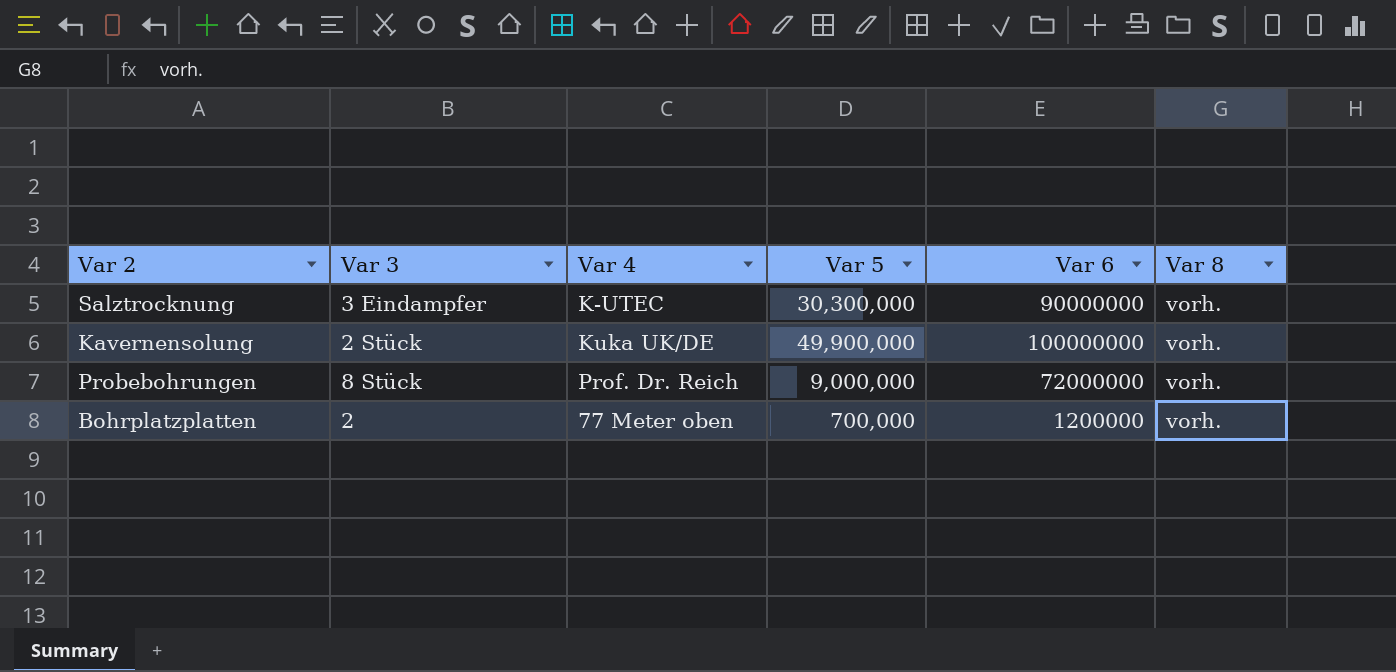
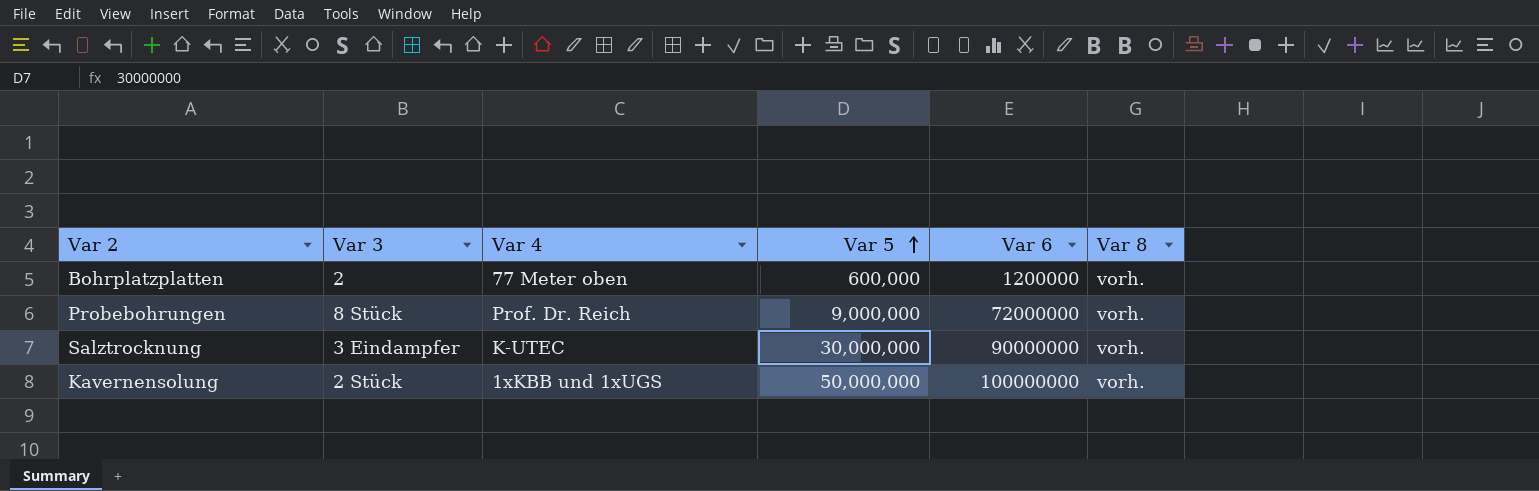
row order: none -> Var 5 ascending
Bohrplatzplatten | Var 5: 700,000 -> 600,000
Salztrocknung | Var 5: 30,300,000 -> 30,000,000
Kavernensolung | Var 4: Kuka UK/DE -> 1xKBB und 1xUGS
Kavernensolung | Var 5: 49,900,000 -> 50,000,000

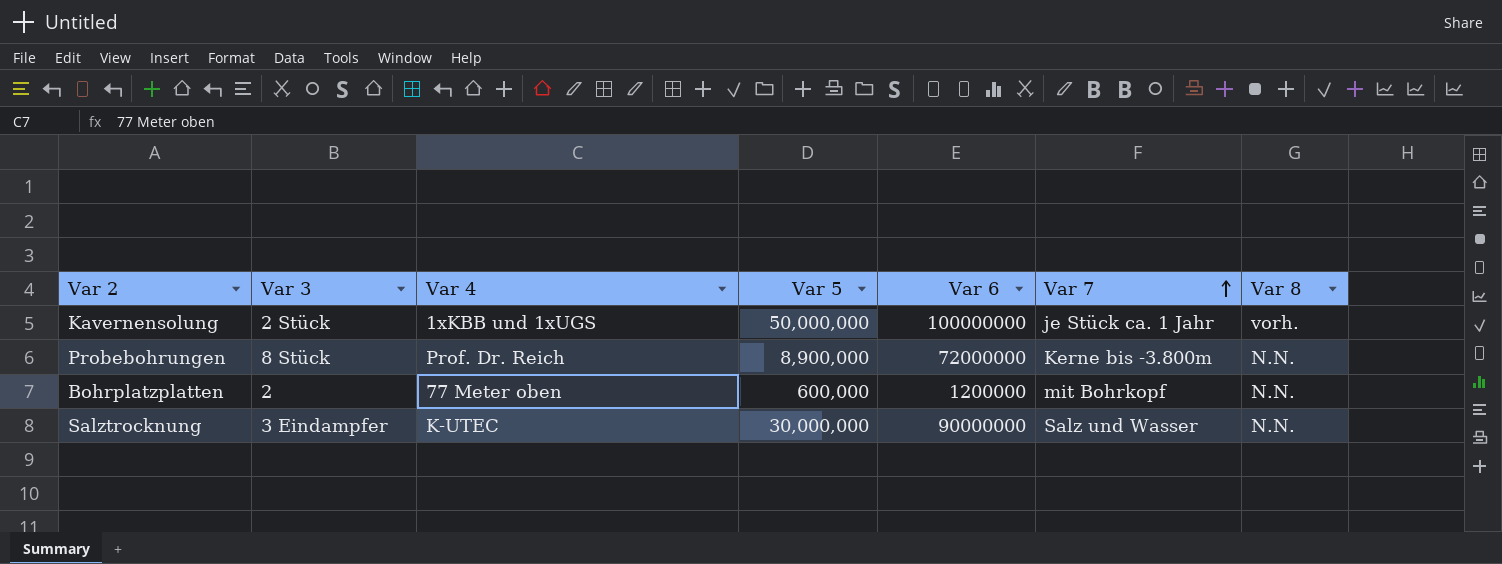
row order: Var 5 ascending -> Var 7 ascending
column Var 7 | position: none -> 6
Probebohrungen | Var 5: 9,000,000 -> 8,900,000
Probebohrungen | Var 8: vorh. -> N.N.
Bohrplatzplatten | Var 8: vorh. -> N.N.
Salztrocknung | Var 8: vorh. -> N.N.

